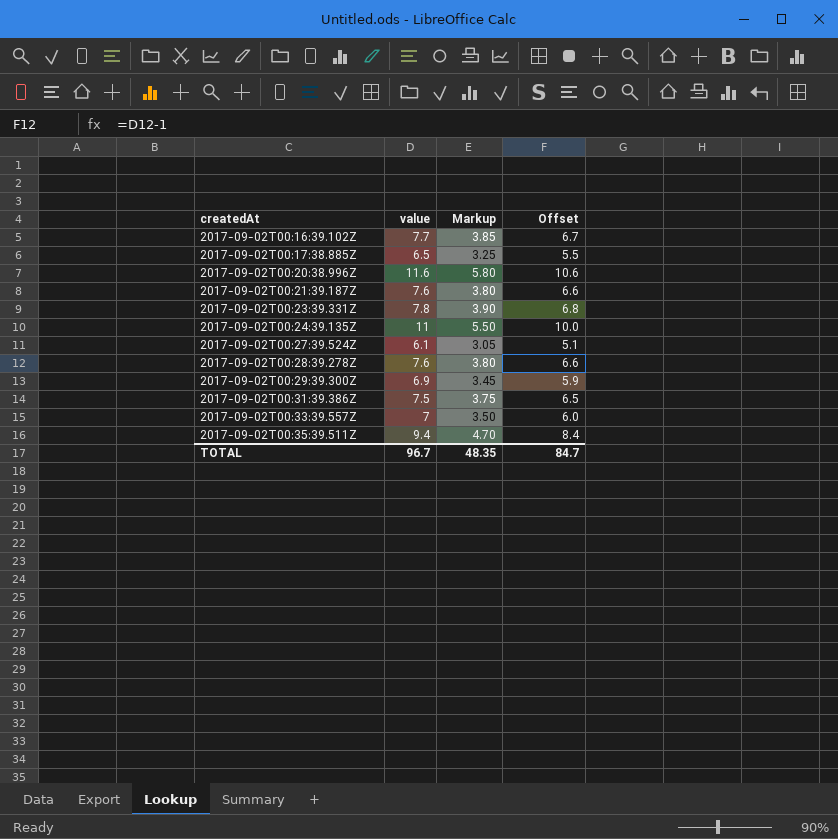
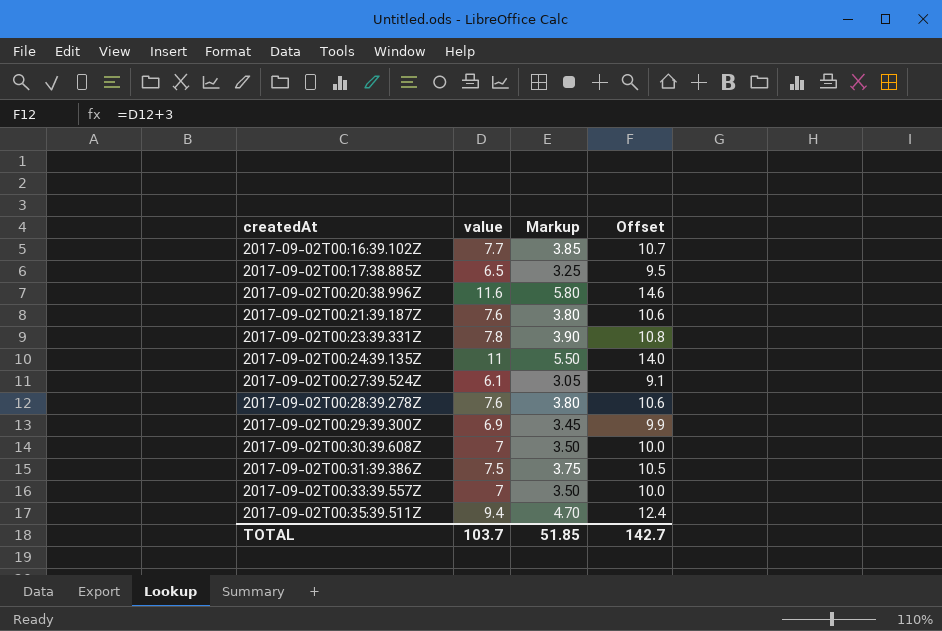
column Offset | formula: [value] - 1 -> [value] + 3
row 2017-09-02T00:30:39.608Z: none -> 7 | 3.50 | 10.0
TOTAL | value: 96.7 -> 103.7
TOTAL | Markup: 48.35 -> 51.85
TOTAL | Offset: 84.7 -> 142.7

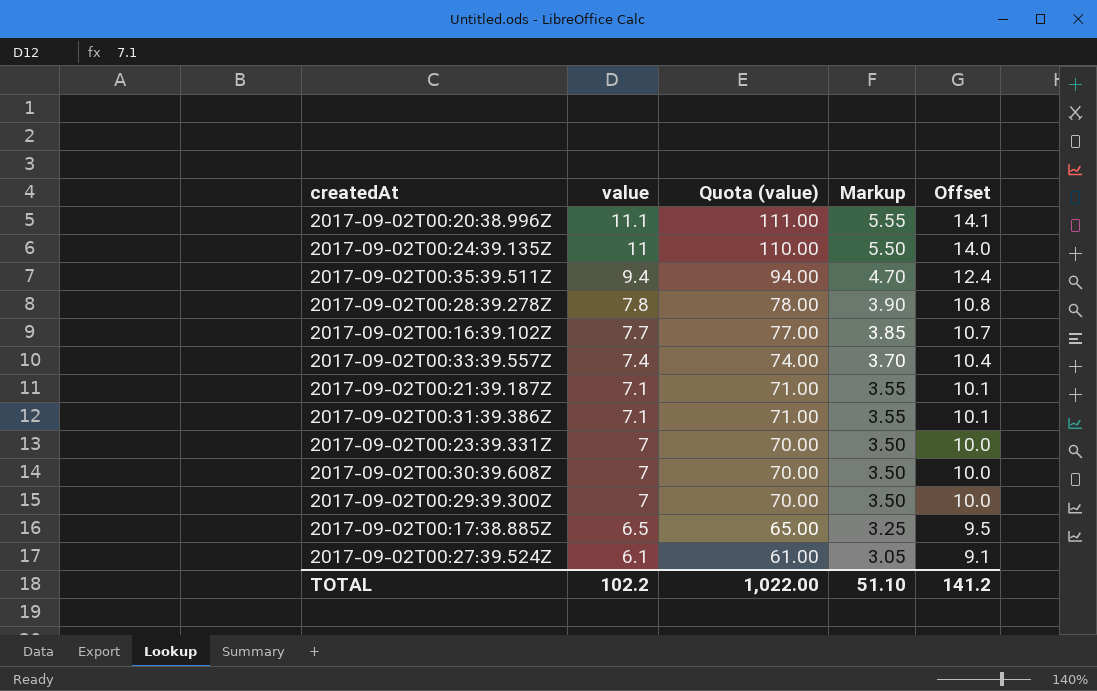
row order: createdAt ascending -> value descending
column Quota (value) | formula: none -> [value] * 10
2017-09-02T00:20:38.996Z | value: 11.6 -> 11.1
2017-09-02T00:20:38.996Z | Markup: 5.80 -> 5.55
2017-09-02T00:20:38.996Z | Offset: 14.6 -> 14.1
2017-09-02T00:28:39.278Z | value: 7.6 -> 7.8
2017-09-02T00:28:39.278Z | Markup: 3.80 -> 3.90
2017-09-02T00:28:39.278Z | Offset: 10.6 -> 10.8
2017-09-02T00:33:39.557Z | value: 7 -> 7.4
2017-09-02T00:33:39.557Z | Markup: 3.50 -> 3.70
2017-09-02T00:33:39.557Z | Offset: 10.0 -> 10.4
2017-09-02T00:21:39.187Z | value: 7.6 -> 7.1
2017-09-02T00:21:39.187Z | Markup: 3.80 -> 3.55
2017-09-02T00:21:39.187Z | Offset: 10.6 -> 10.1
2017-09-02T00:31:39.386Z | value: 7.5 -> 7.1
2017-09-02T00:31:39.386Z | Markup: 3.75 -> 3.55
2017-09-02T00:31:39.386Z | Offset: 10.5 -> 10.1
2017-09-02T00:23:39.331Z | value: 7.8 -> 7
2017-09-02T00:23:39.331Z | Markup: 3.90 -> 3.50
2017-09-02T00:23:39.331Z | Offset: 10.8 -> 10.0
2017-09-02T00:29:39.300Z | value: 6.9 -> 7
2017-09-02T00:29:39.300Z | Markup: 3.45 -> 3.50
2017-09-02T00:29:39.300Z | Offset: 9.9 -> 10.0
TOTAL | value: 103.7 -> 102.2
TOTAL | Markup: 51.85 -> 51.10
TOTAL | Offset: 142.7 -> 141.2

